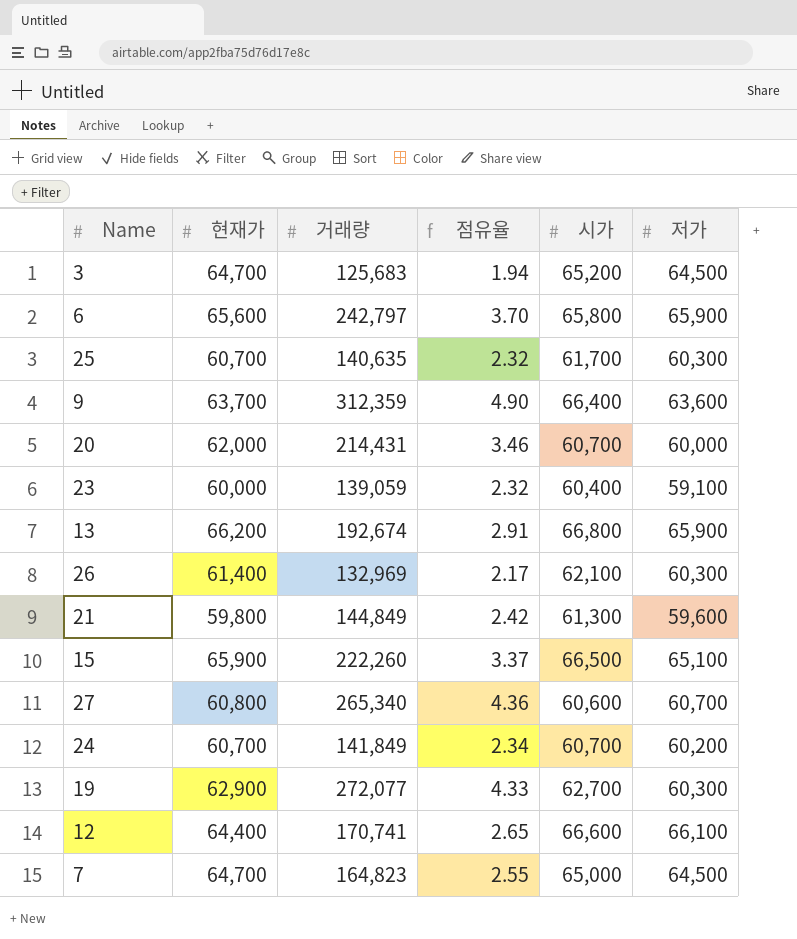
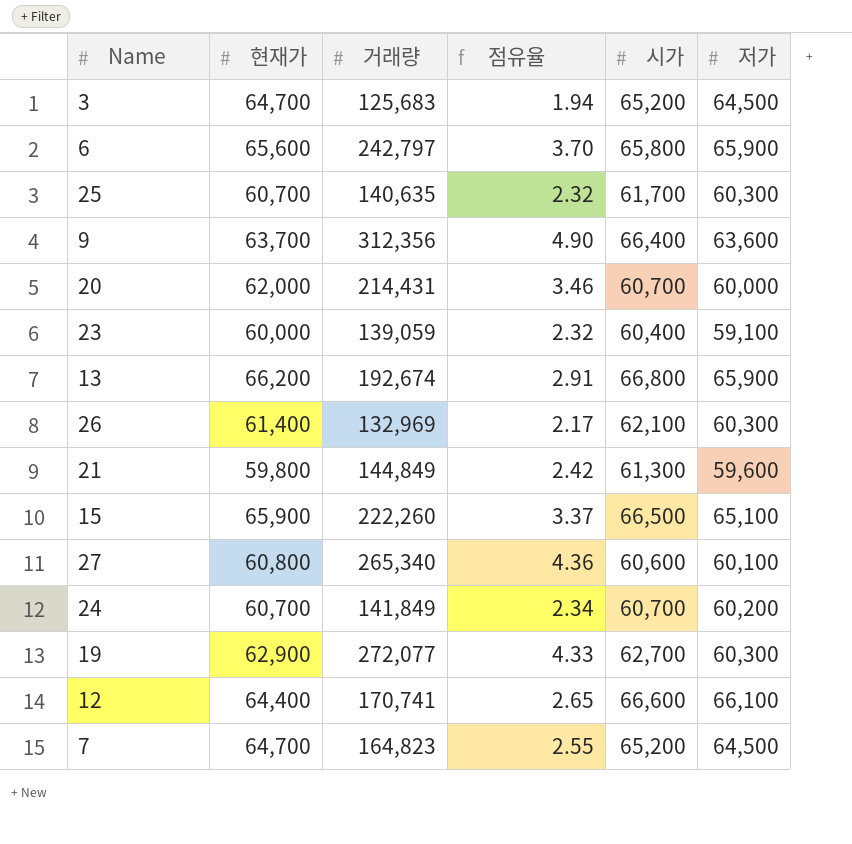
9 | 거래량: 312,359 -> 312,356
27 | 저가: 60,700 -> 60,100
7 | 시가: 65,000 -> 65,200

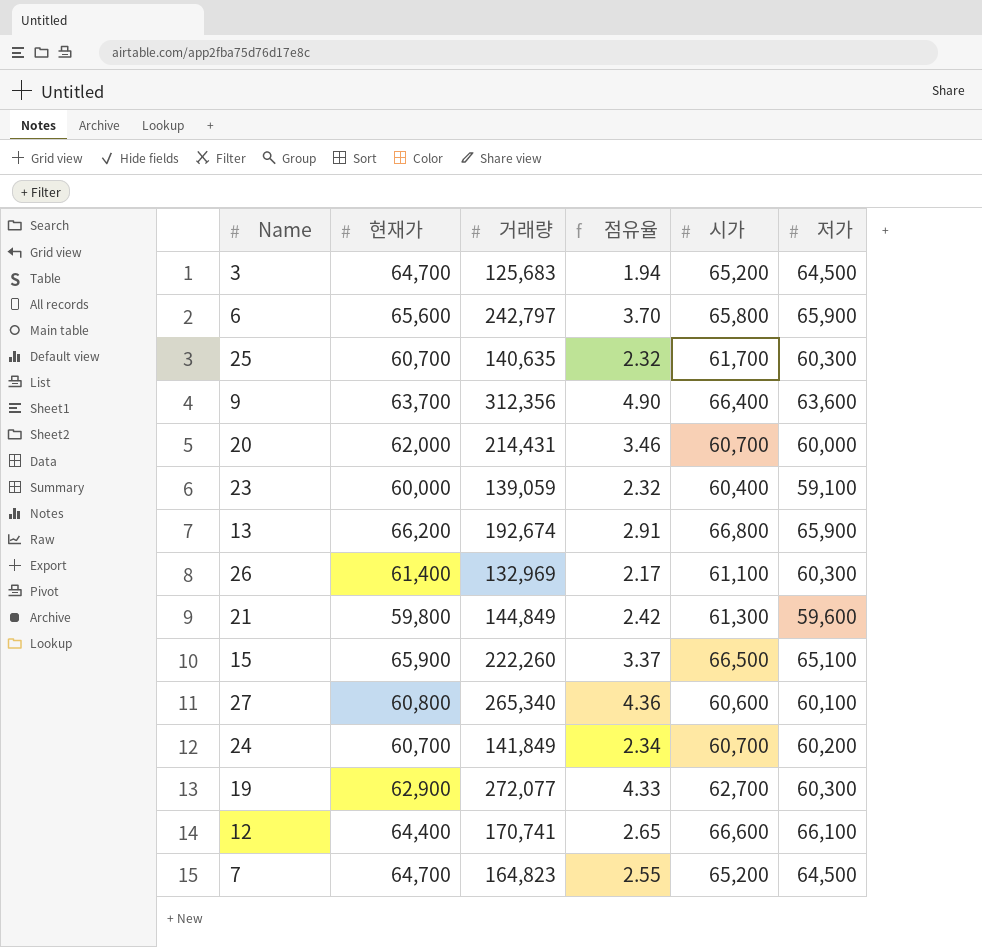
26 | 시가: 62,100 -> 61,100

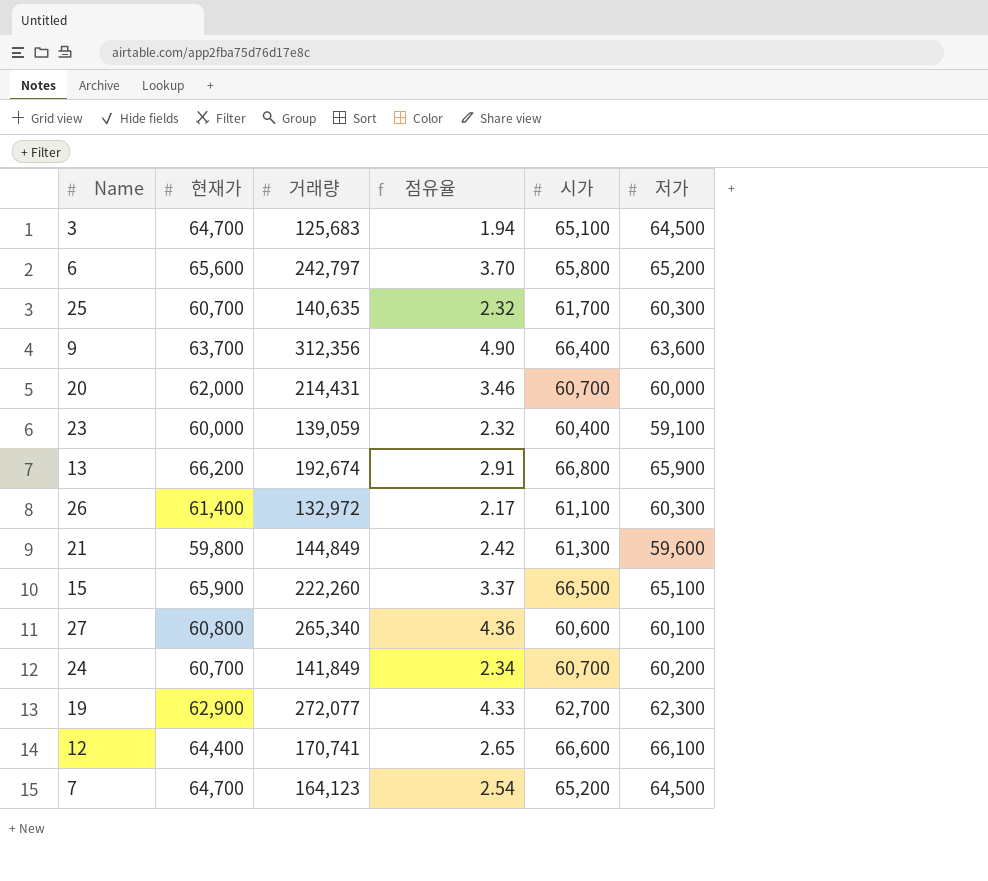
3 | 시가: 65,200 -> 65,100
6 | 저가: 65,900 -> 65,200
26 | 거래량: 132,969 -> 132,972
19 | 저가: 60,300 -> 62,300
7 | 거래량: 164,823 -> 164,123
7 | 점유율: 2.55 -> 2.54

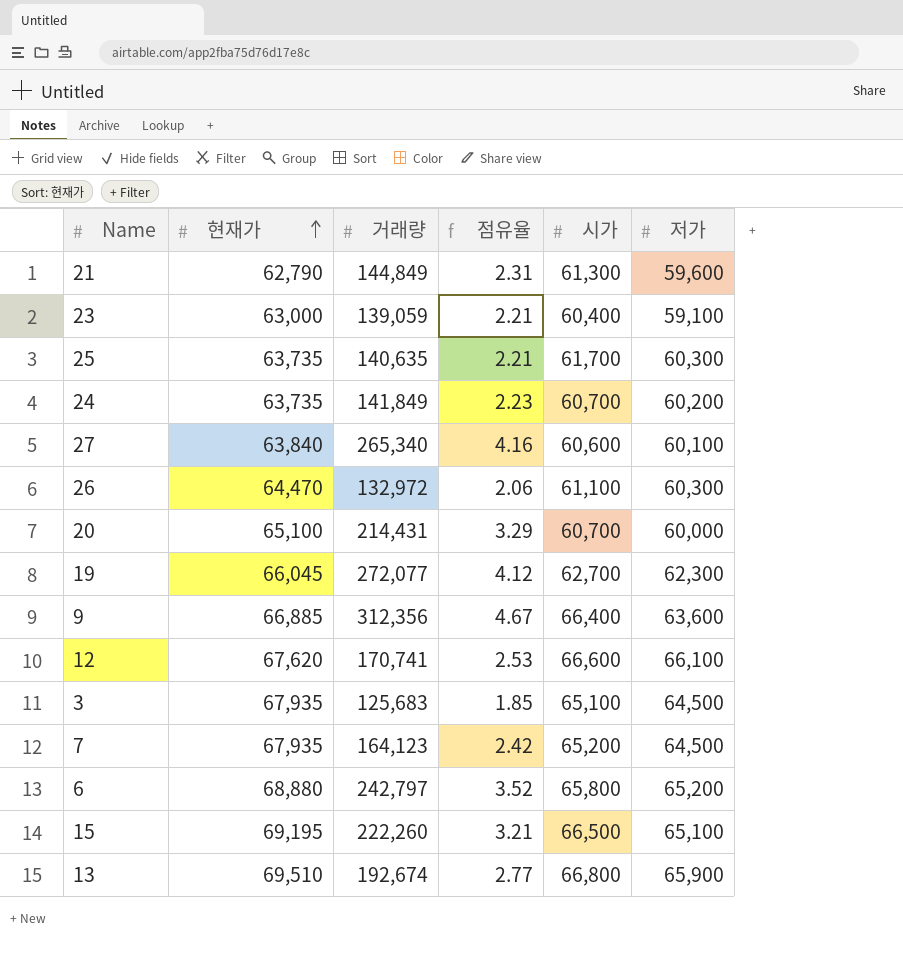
row order: none -> 현재가 ascending
21 | 현재가: 59,800 -> 62,790
21 | 점유율: 2.42 -> 2.31
23 | 현재가: 60,000 -> 63,000
23 | 점유율: 2.32 -> 2.21
25 | 현재가: 60,700 -> 63,735
25 | 점유율: 2.32 -> 2.21
24 | 현재가: 60,700 -> 63,735
24 | 점유율: 2.34 -> 2.23
27 | 현재가: 60,800 -> 63,840
27 | 점유율: 4.36 -> 4.16
26 | 현재가: 61,400 -> 64,470
26 | 점유율: 2.17 -> 2.06
20 | 현재가: 62,000 -> 65,100
20 | 점유율: 3.46 -> 3.29
19 | 현재가: 62,900 -> 66,045
19 | 점유율: 4.33 -> 4.12
9 | 현재가: 63,700 -> 66,885
9 | 점유율: 4.90 -> 4.67
12 | 현재가: 64,400 -> 67,620
12 | 점유율: 2.65 -> 2.53
3 | 현재가: 64,700 -> 67,935
3 | 점유율: 1.94 -> 1.85
7 | 현재가: 64,700 -> 67,935
7 | 점유율: 2.54 -> 2.42
6 | 현재가: 65,600 -> 68,880
6 | 점유율: 3.70 -> 3.52
15 | 현재가: 65,900 -> 69,195
15 | 점유율: 3.37 -> 3.21
13 | 현재가: 66,200 -> 69,510
13 | 점유율: 2.91 -> 2.77

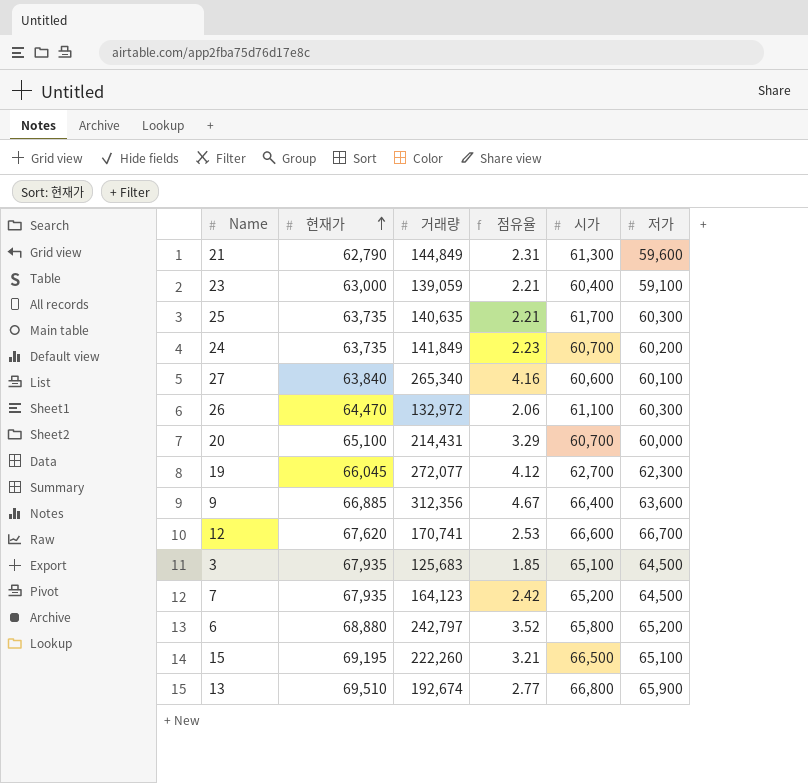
12 | 저가: 66,100 -> 66,700

